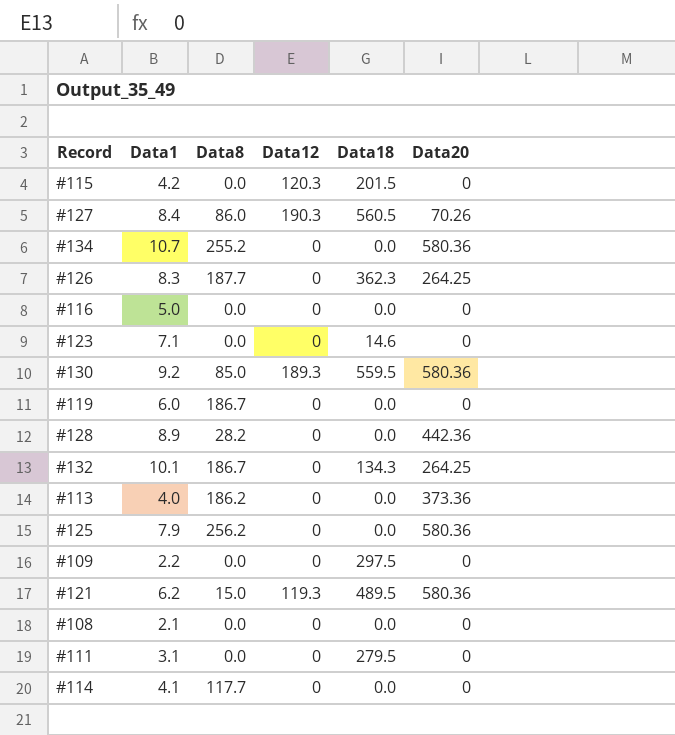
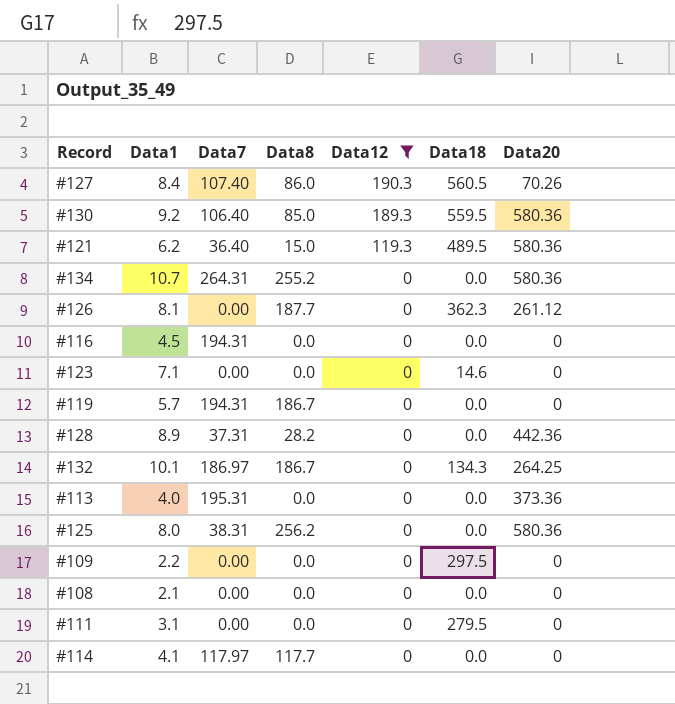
filter: none -> Data12 != 120.3
row order: none -> Data12 descending
column Data7 | position: none -> 3
#126 | Data1: 8.3 -> 8.1
#126 | Data20: 264.25 -> 261.12
#116 | Data1: 5.0 -> 4.5
#119 | Data1: 6.0 -> 5.7
#113 | Data8: 186.2 -> 0.0
#125 | Data1: 7.9 -> 8.0

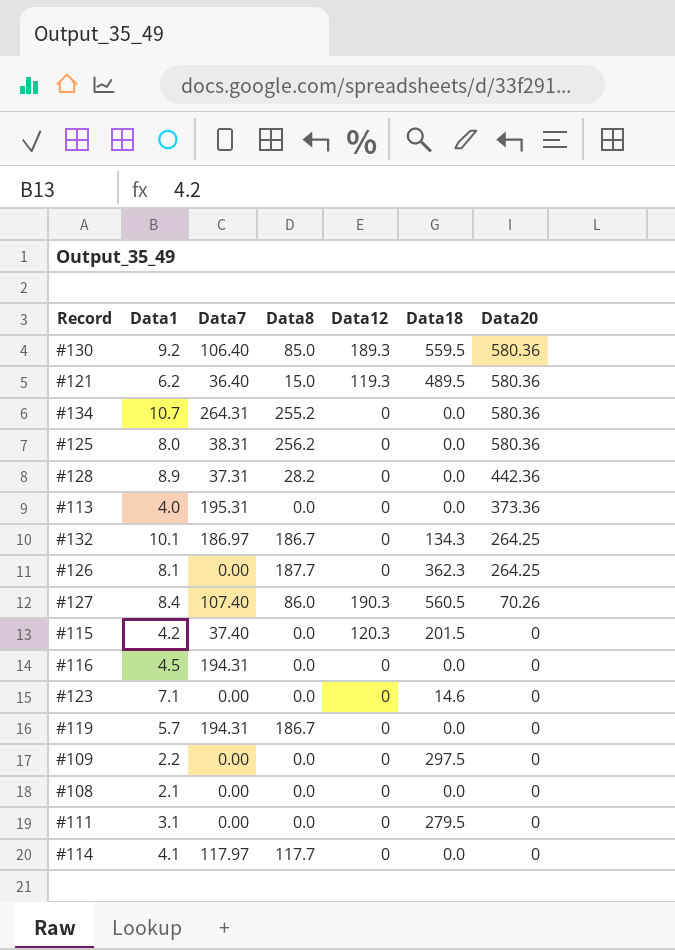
filter: Data12 != 120.3 -> none
row order: Data12 descending -> Data20 descending
#126 | Data20: 261.12 -> 264.25

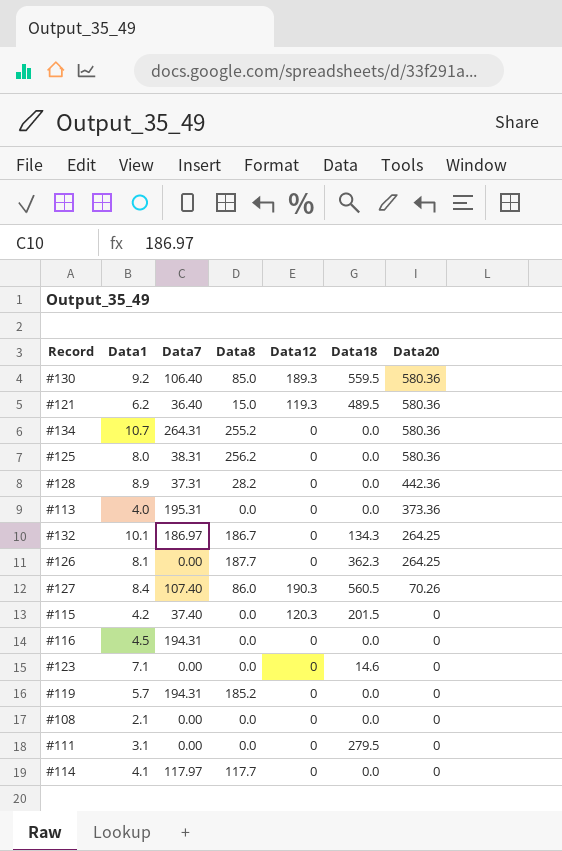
row #109: 2.2 | 0.00 | 0.0 | 0 | 297.5 | 0 -> none
#119 | Data8: 186.7 -> 185.2

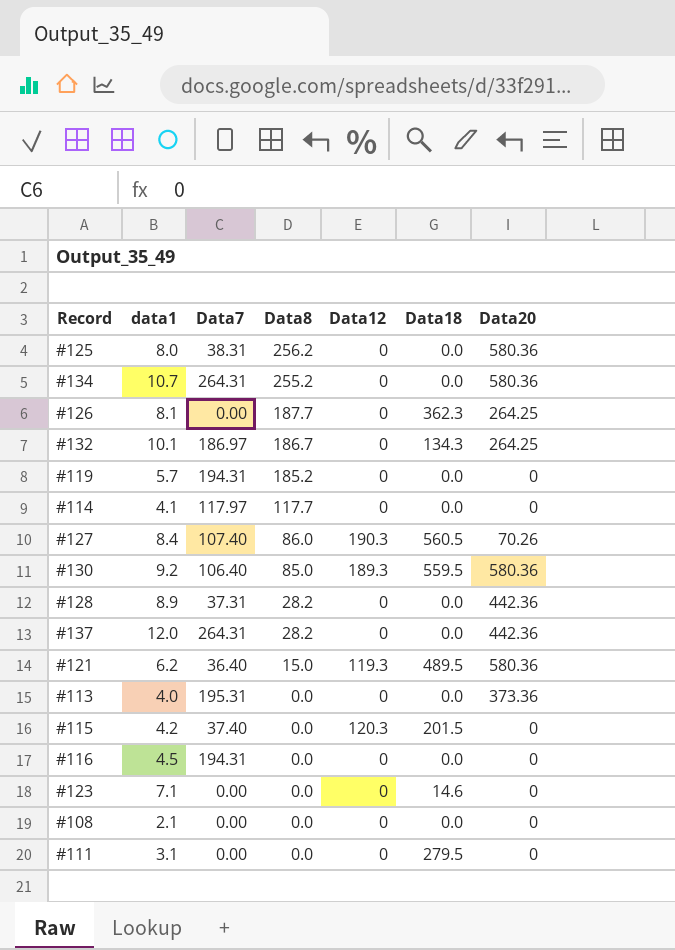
row order: Data20 descending -> Data8 descending
column name: Data1 -> data1
row #137: none -> 12.0 | 264.31 | 28.2 | 0 | 0.0 | 442.36

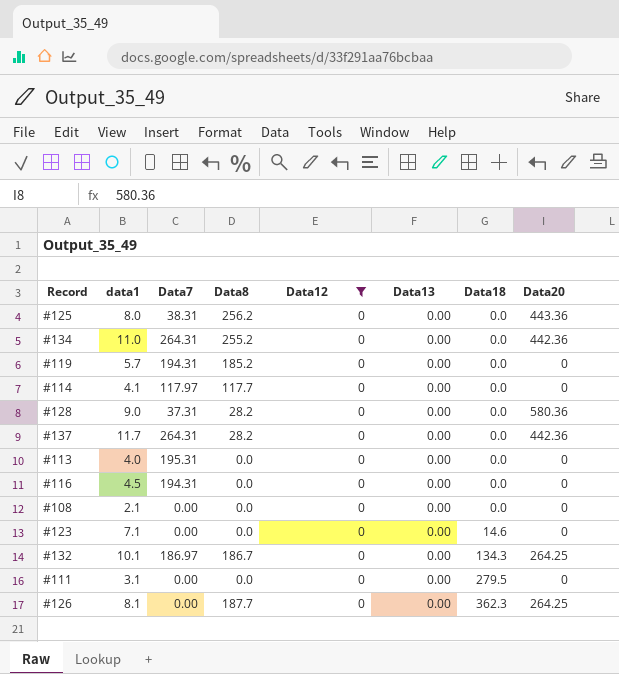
filter: none -> Data12 = 0
row order: Data8 descending -> Data18 ascending
column Data13 | position: none -> 6
#125 | Data20: 580.36 -> 443.36
#134 | data1: 10.7 -> 11.0
#134 | Data20: 580.36 -> 442.36
#128 | data1: 8.9 -> 9.0
#128 | Data20: 442.36 -> 580.36
#137 | data1: 12.0 -> 11.7
#113 | Data20: 373.36 -> 0

